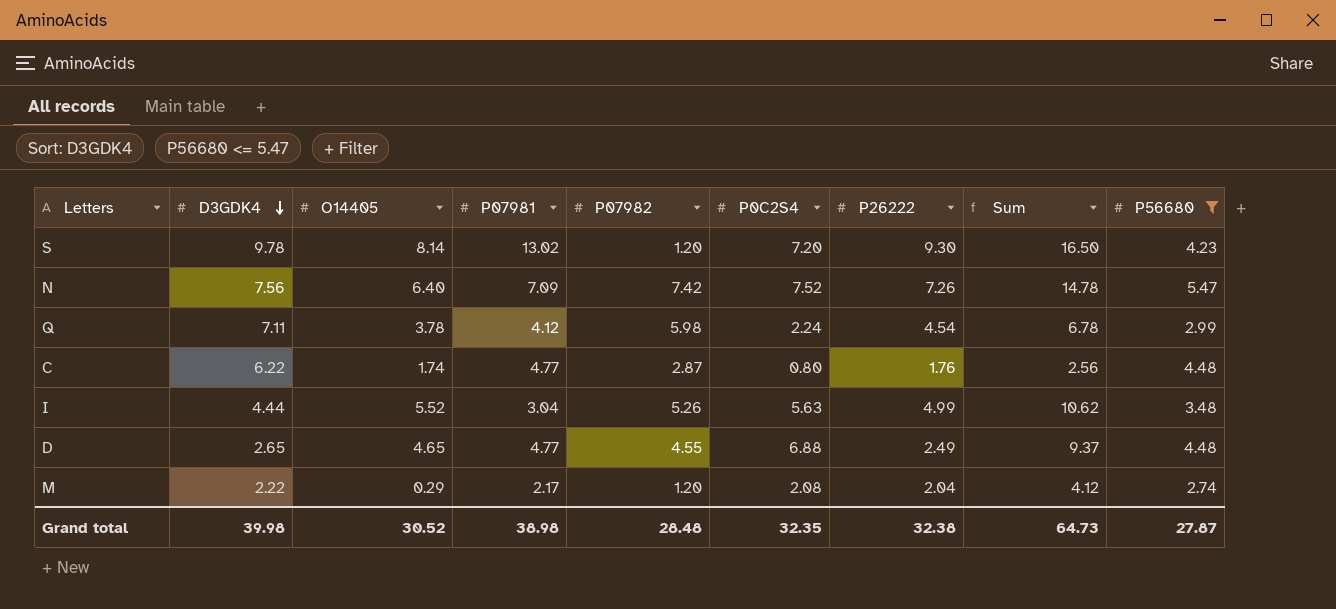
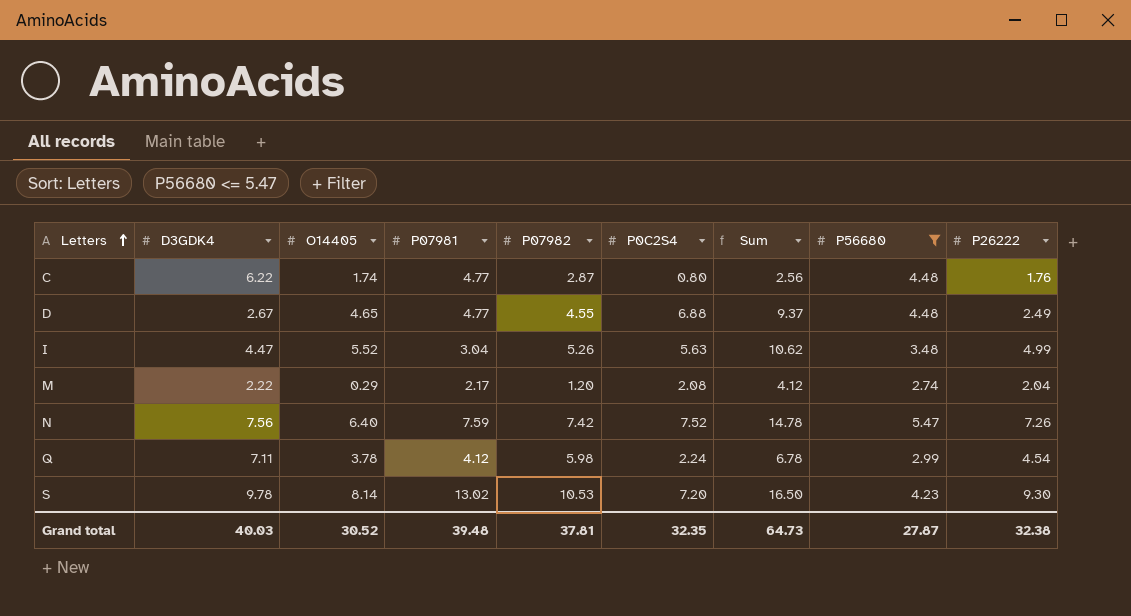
row order: D3GDK4 descending -> Letters ascending
column P26222 | position: 7 -> 9
D | D3GDK4: 2.65 -> 2.67
I | D3GDK4: 4.44 -> 4.47
N | P07981: 7.09 -> 7.59
S | P07982: 1.20 -> 10.53
Grand total | D3GDK4: 39.98 -> 40.03
Grand total | P07981: 38.98 -> 39.48
Grand total | P07982: 28.48 -> 37.81

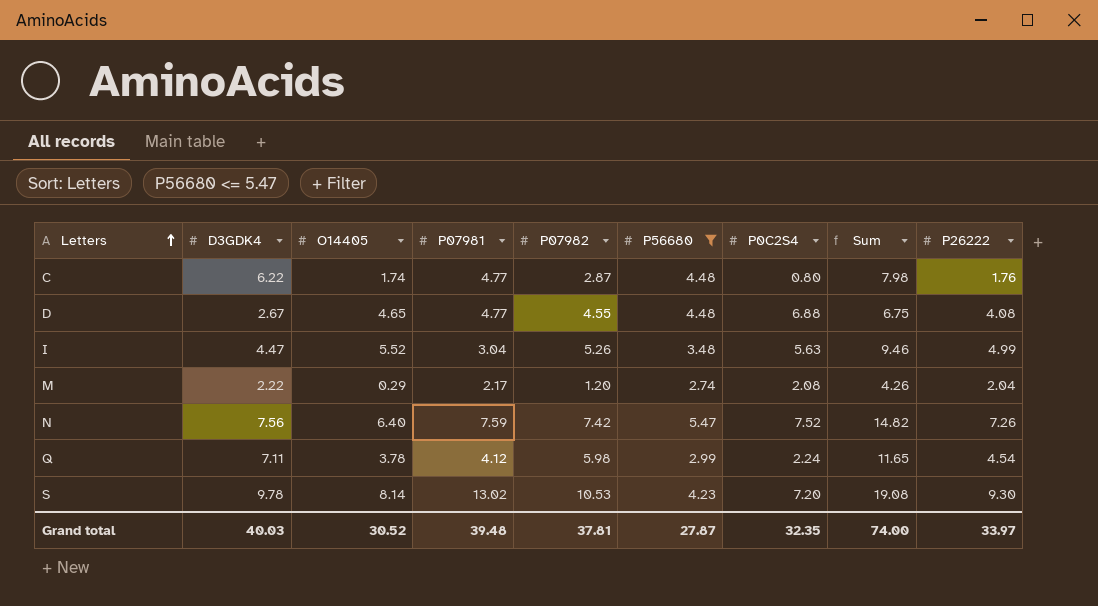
column P56680 | position: 8 -> 6
column Sum | formula: [P0C2S4] + [P26222] -> [D3GDK4] + [P26222]
D | P26222: 2.49 -> 4.08
Grand total | Sum: 64.73 -> 74.00
Grand total | P26222: 32.38 -> 33.97

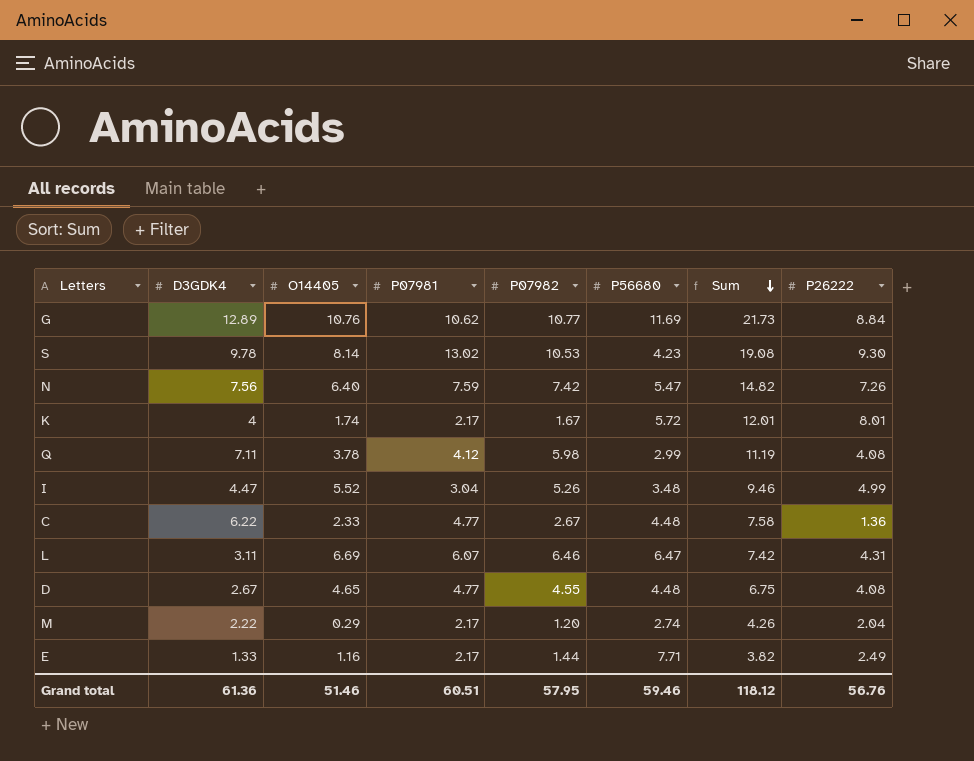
filter: P56680 <= 5.47 -> none
row order: Letters ascending -> Sum descending
column P0C2S4 | position: 7 -> none
Q | Sum: 11.65 -> 11.19
Q | P26222: 4.54 -> 4.08
C | O14405: 1.74 -> 2.33
C | P07982: 2.87 -> 2.67
C | Sum: 7.98 -> 7.58
C | P26222: 1.76 -> 1.36
Grand total | D3GDK4: 40.03 -> 61.36
Grand total | O14405: 30.52 -> 51.46
Grand total | P07981: 39.48 -> 60.51
Grand total | P07982: 37.81 -> 57.95
Grand total | P56680: 27.87 -> 59.46
Grand total | Sum: 74.00 -> 118.12
Grand total | P26222: 33.97 -> 56.76

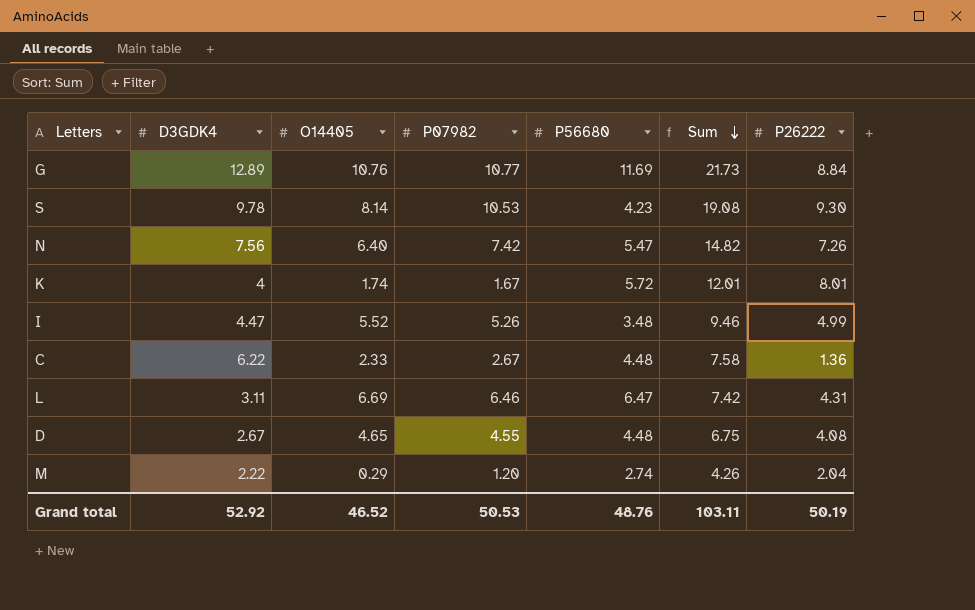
column P07981 | position: 4 -> none
row Q: 7.11 | 3.78 | 4.12 | 5.98 | 2.99 | 11.19 | 4.08 -> none
row E: 1.33 | 1.16 | 2.17 | 1.44 | 7.71 | 3.82 | 2.49 -> none
Grand total | D3GDK4: 61.36 -> 52.92
Grand total | O14405: 51.46 -> 46.52
Grand total | P07982: 57.95 -> 50.53
Grand total | P56680: 59.46 -> 48.76
Grand total | Sum: 118.12 -> 103.11
Grand total | P26222: 56.76 -> 50.19

